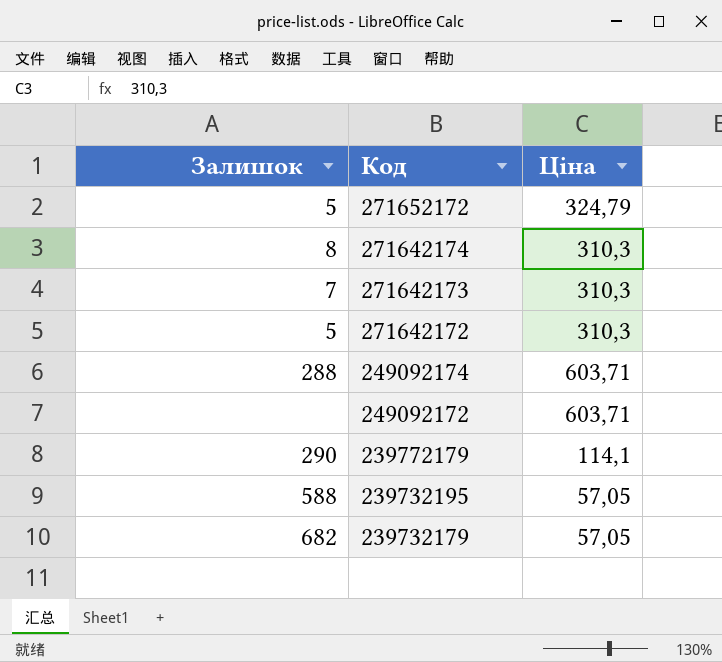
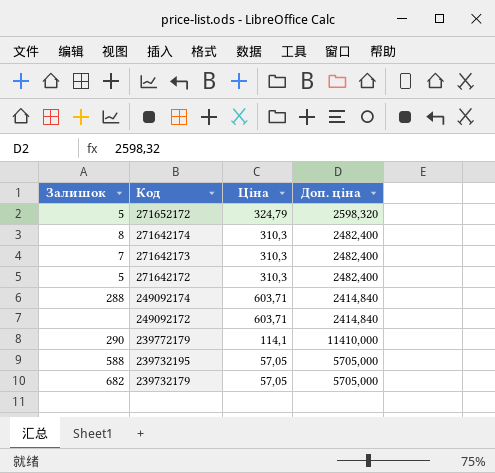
column Доп. ціна | position: none -> 4

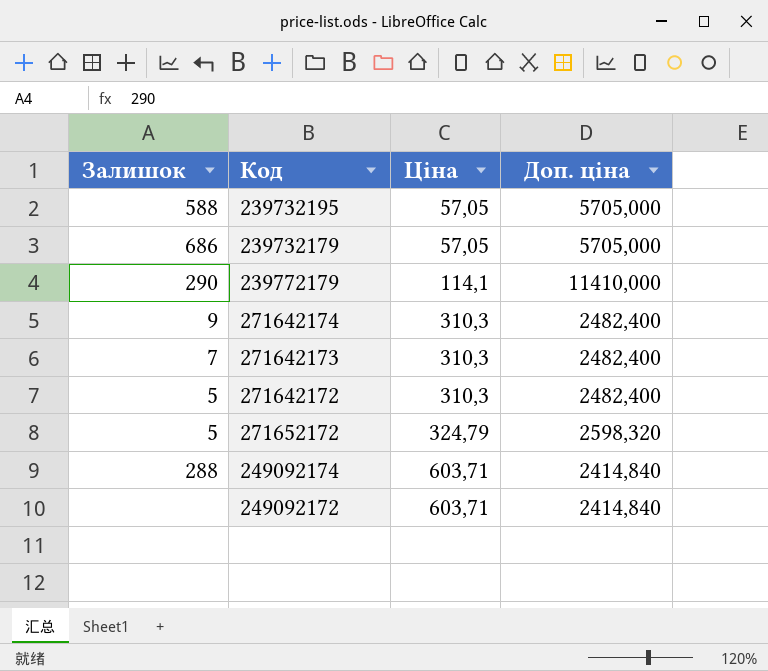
row order: Код descending -> Ціна ascending
239732179 | Залишок: 682 -> 686
271642174 | Залишок: 8 -> 9

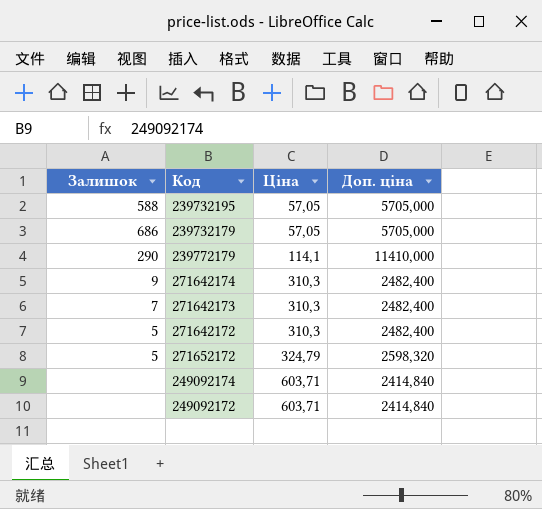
249092174 | Залишок: 288 -> none

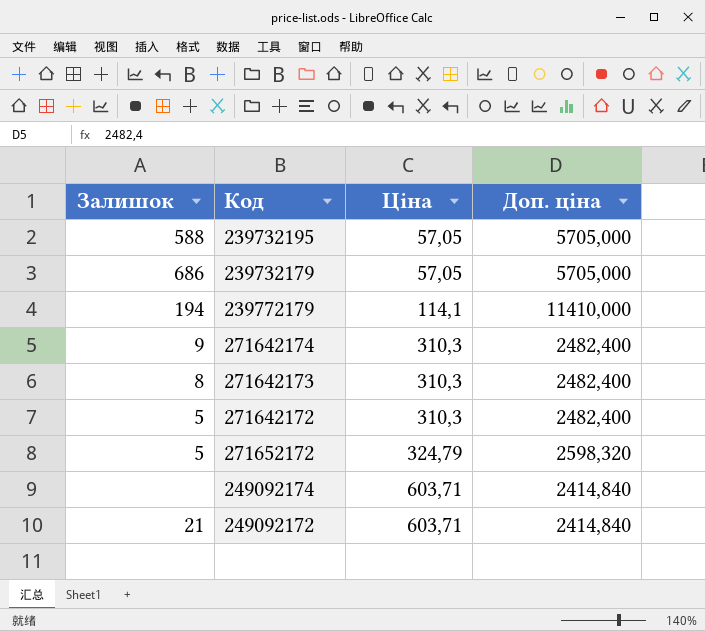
239772179 | Залишок: 290 -> 194
271642173 | Залишок: 7 -> 8
249092172 | Залишок: none -> 21

